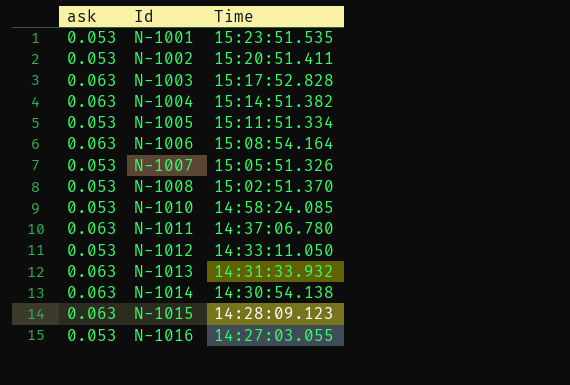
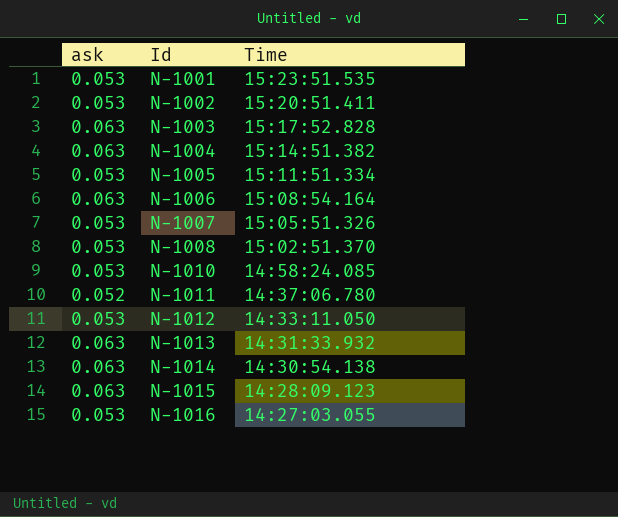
N-1011 | ask: 0.063 -> 0.052

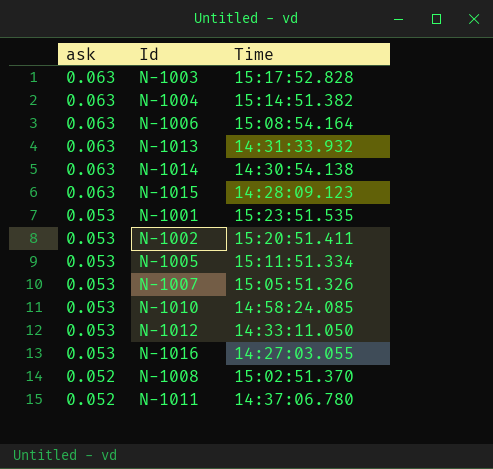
row order: Id ascending -> ask descending
N-1008 | ask: 0.053 -> 0.052

